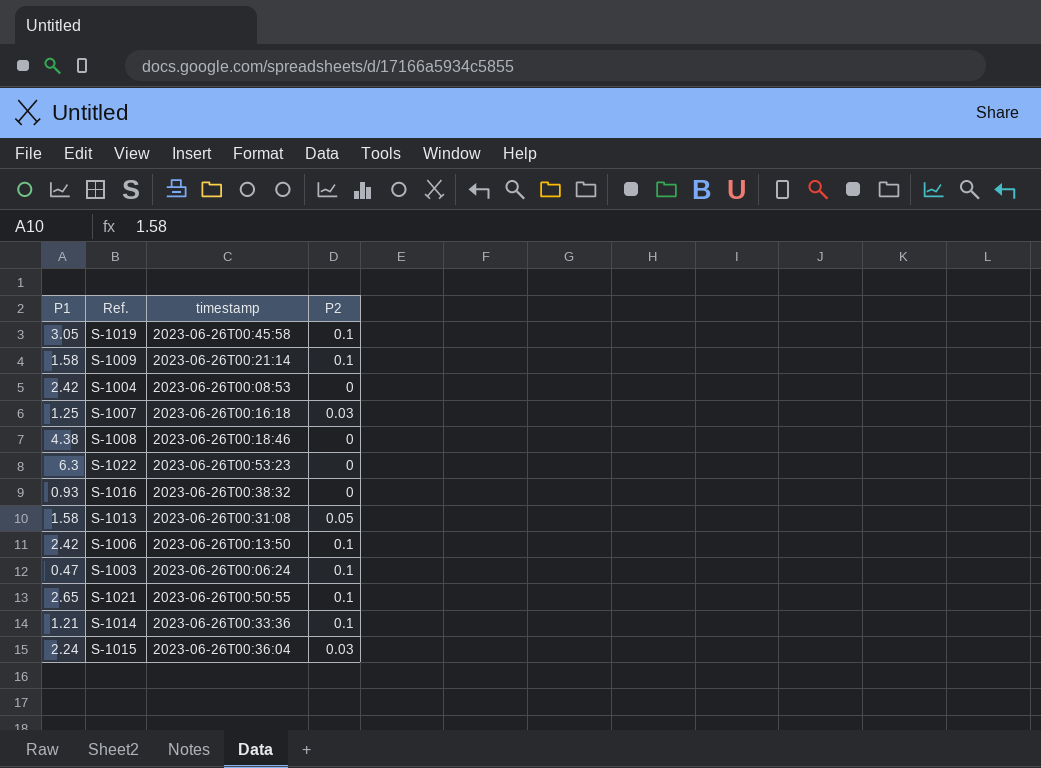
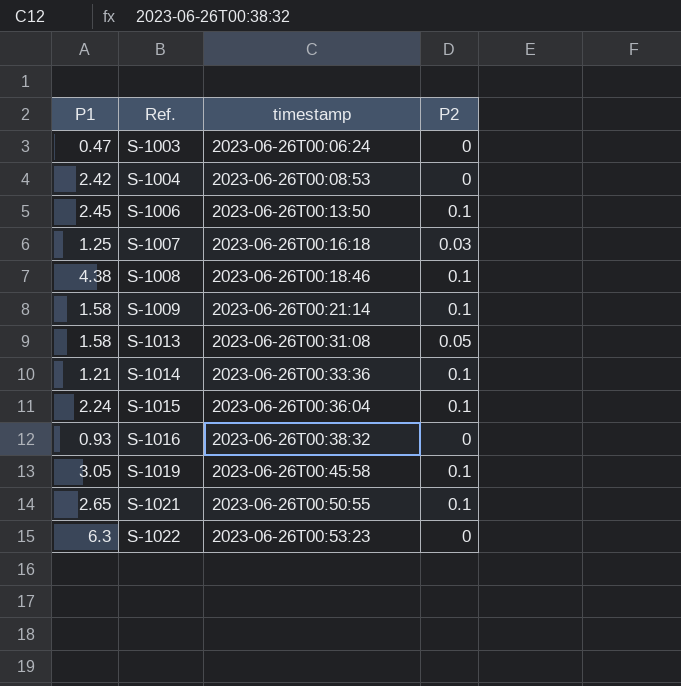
row order: none -> Ref. ascending
S-1003 | P2: 0.1 -> 0
S-1006 | P1: 2.42 -> 2.45
S-1008 | P2: 0 -> 0.1
S-1015 | P2: 0.03 -> 0.1

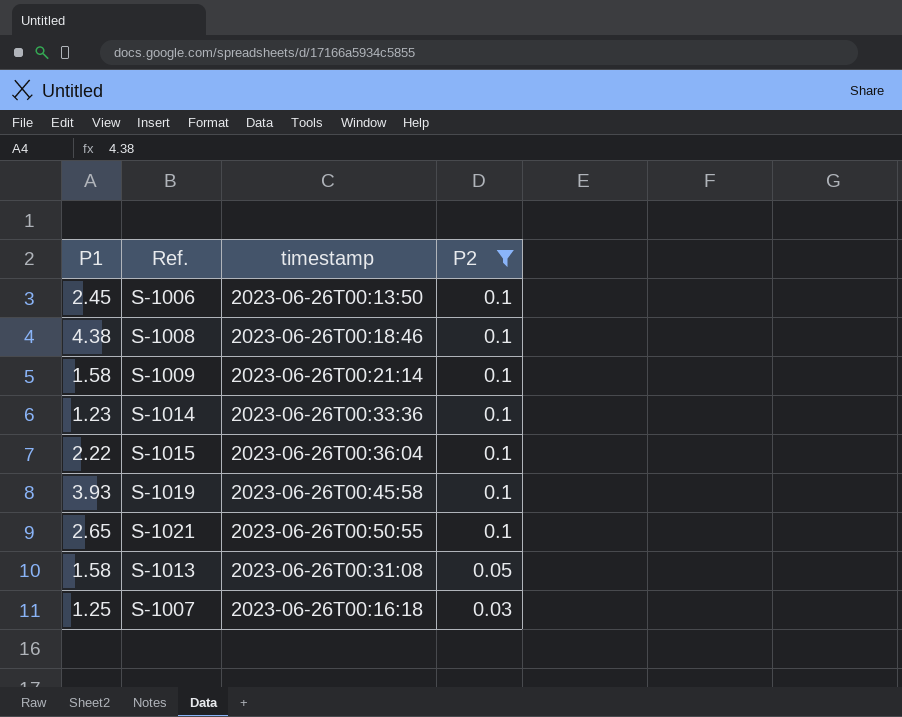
filter: none -> P2 != 0
row order: Ref. ascending -> P2 descending
S-1014 | P1: 1.21 -> 1.23
S-1015 | P1: 2.24 -> 2.22
S-1019 | P1: 3.05 -> 3.93

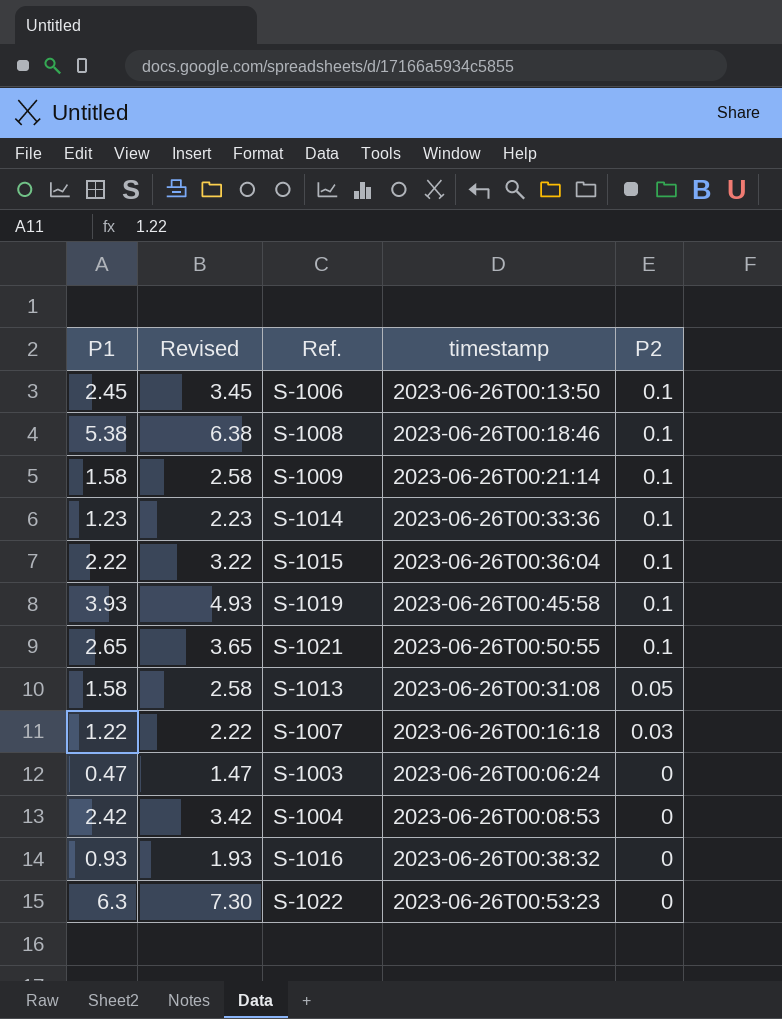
filter: P2 != 0 -> none
column Revised | formula: none -> [P1] + 1
S-1008 | P1: 4.38 -> 5.38
S-1007 | P1: 1.25 -> 1.22

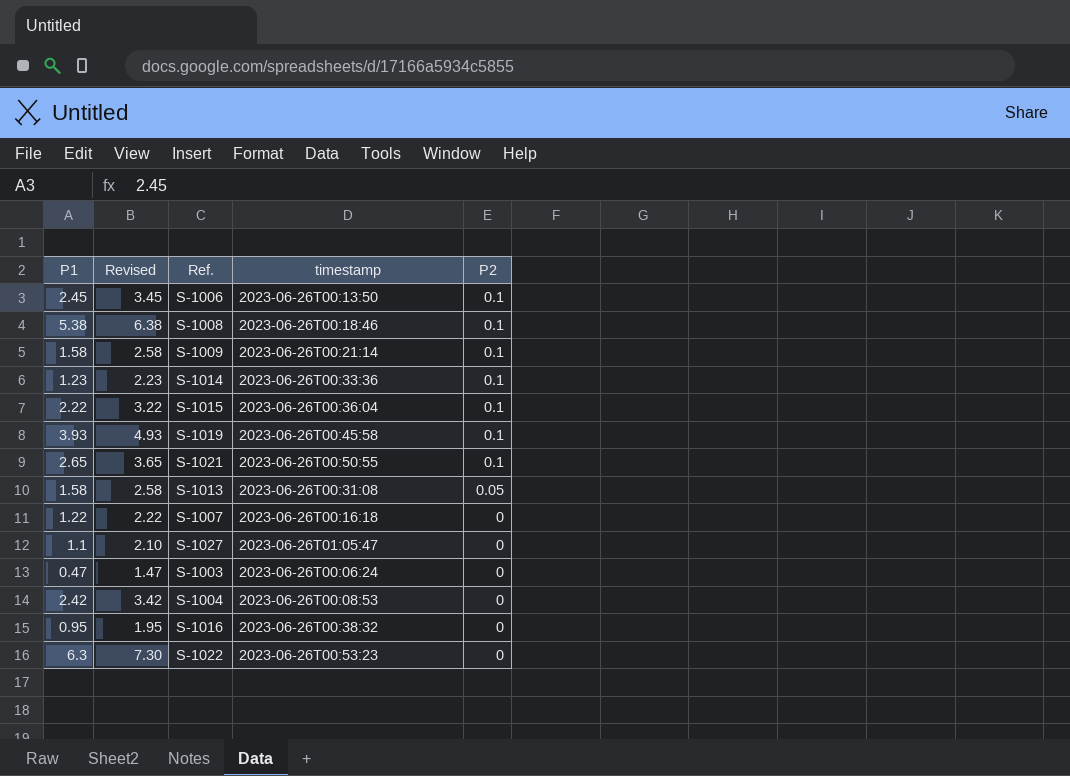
S-1007 | P2: 0.03 -> 0
row S-1027: none -> 1.1 | 2.10 | 2023-06-26T01:05:47 | 0
S-1016 | P1: 0.93 -> 0.95
S-1016 | Revised: 1.93 -> 1.95

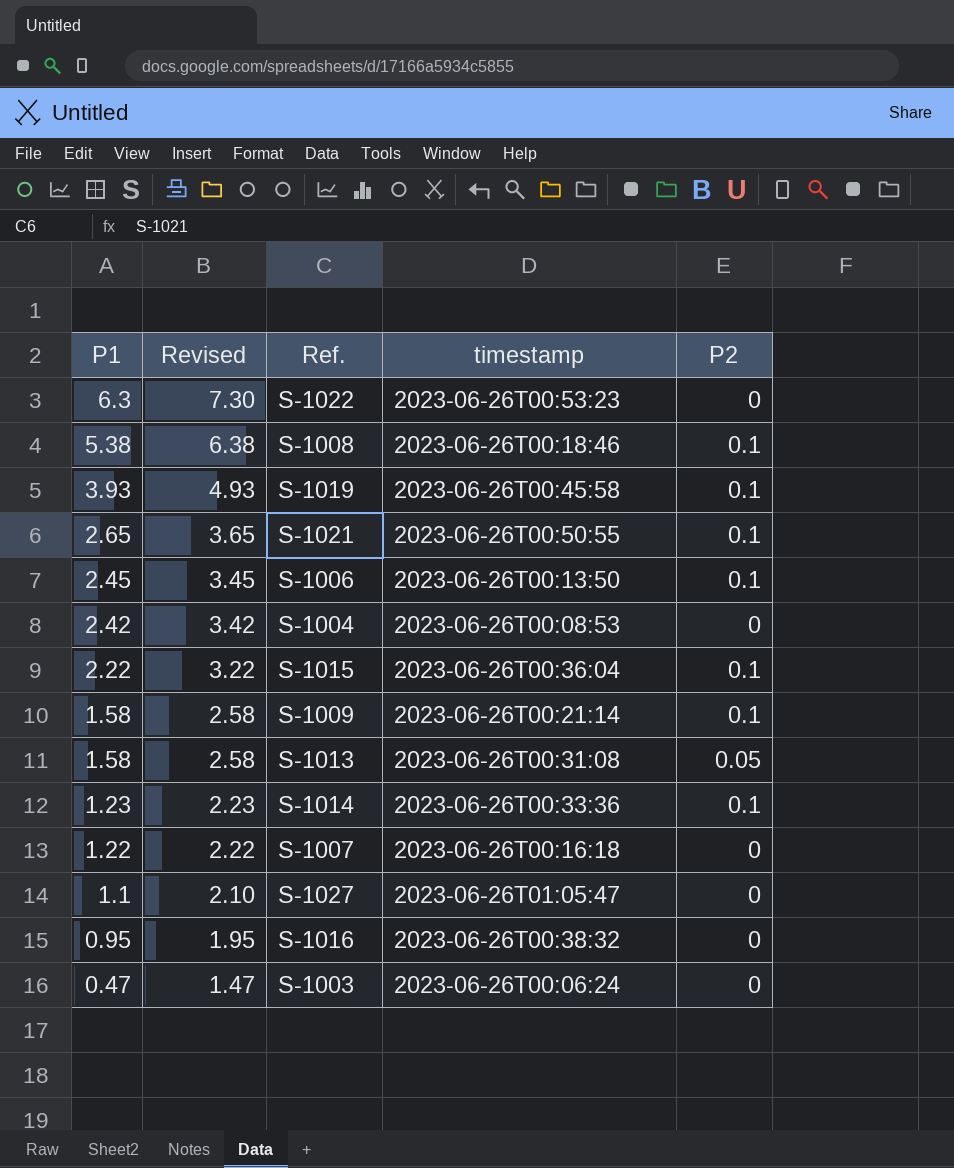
row order: P2 descending -> P1 descending

